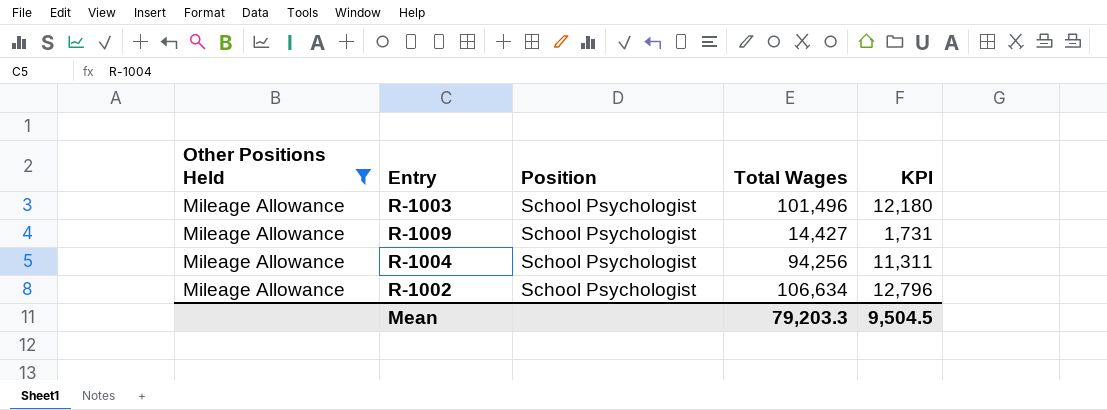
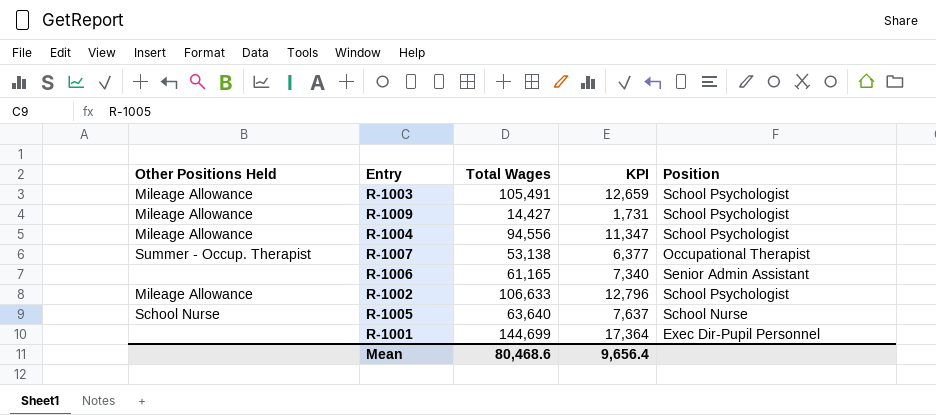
filter: Other Positions Held = Mileage Allowance -> none
column Position | position: 3 -> 5
R-1003 | Total Wages: 101,496 -> 105,491
R-1003 | KPI: 12,180 -> 12,659
R-1004 | Total Wages: 94,256 -> 94,556
R-1004 | KPI: 11,311 -> 11,347
R-1002 | Total Wages: 106,634 -> 106,633
Mean | Total Wages: 79,203.3 -> 80,468.6
Mean | KPI: 9,504.5 -> 9,656.4

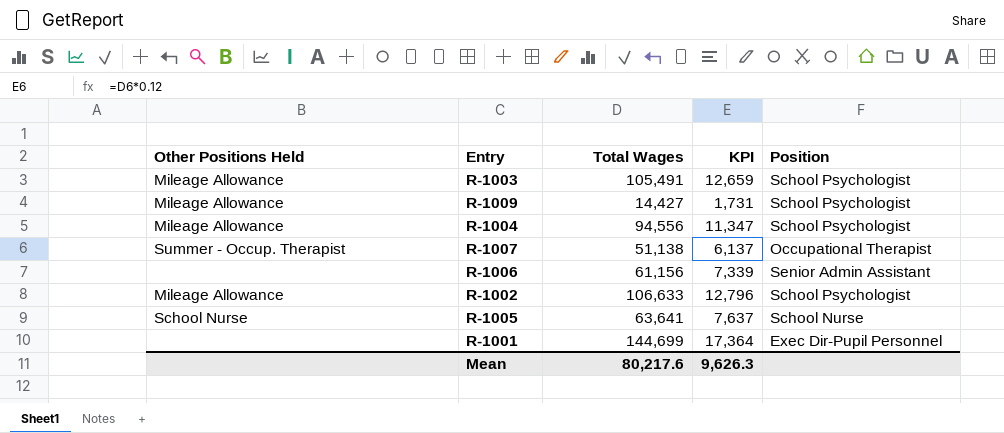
R-1007 | Total Wages: 53,138 -> 51,138
R-1007 | KPI: 6,377 -> 6,137
R-1006 | Total Wages: 61,165 -> 61,156
R-1006 | KPI: 7,340 -> 7,339
R-1005 | Total Wages: 63,640 -> 63,641
Mean | Total Wages: 80,468.6 -> 80,217.6
Mean | KPI: 9,656.4 -> 9,626.3

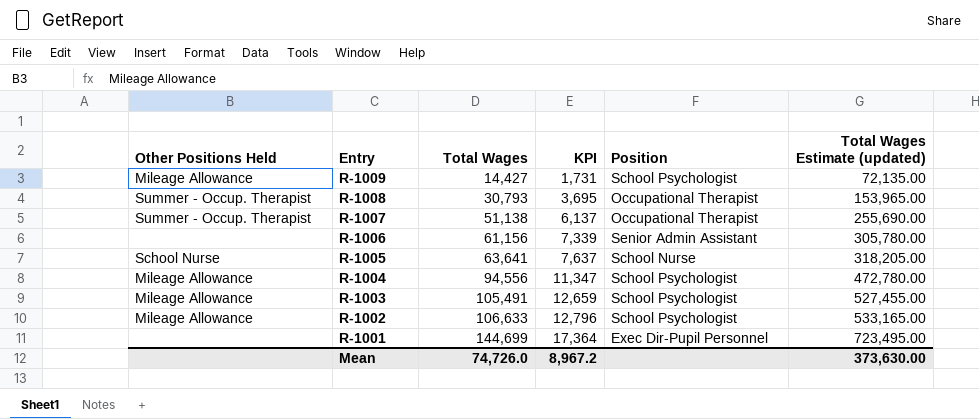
row order: none -> Entry descending
column Total Wages Estimate (updated) | formula: none -> [Total Wages] * 5
row R-1008: none -> Summer - Occup. Therapist | 30,793 | 3,695 | Occupational Therapist | 153,965.00
Mean | Total Wages: 80,217.6 -> 74,726.0
Mean | KPI: 9,626.3 -> 8,967.2

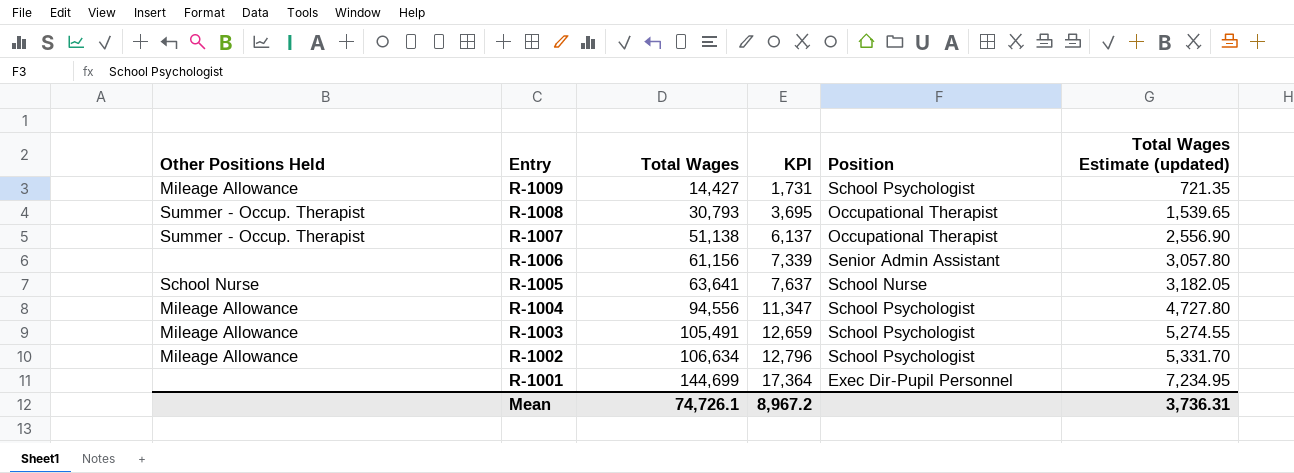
column Total Wages Estimate (updated) | formula: [Total Wages] * 5 -> [Total Wages] * 0.05
R-1002 | Total Wages: 106,633 -> 106,634
Mean | Total Wages: 74,726.0 -> 74,726.1
Mean | Total Wages Estimate (updated): 373,630.00 -> 3,736.31

